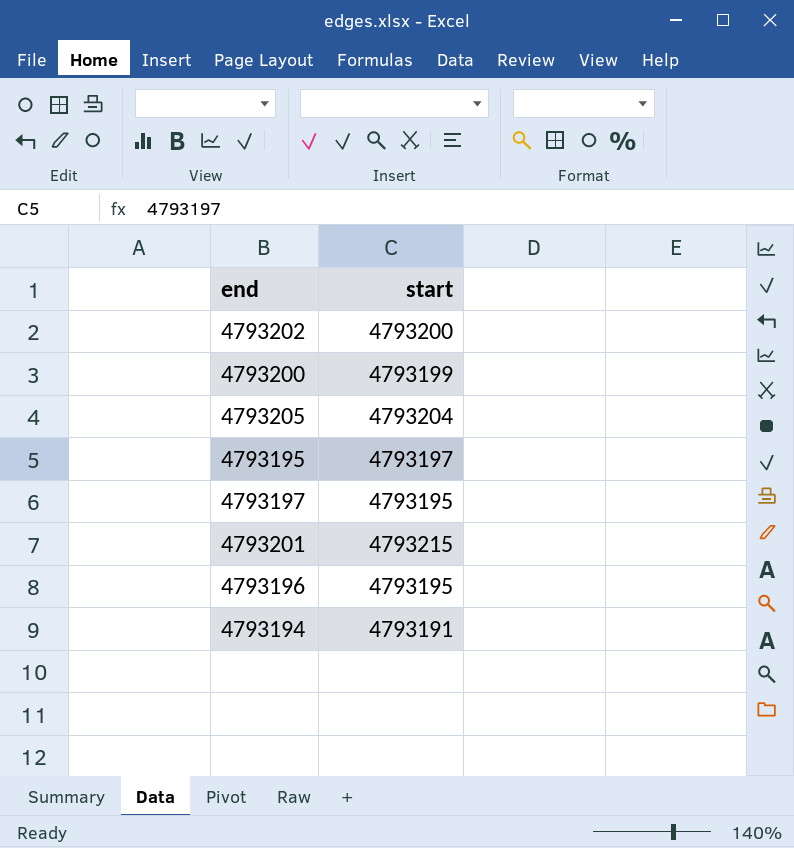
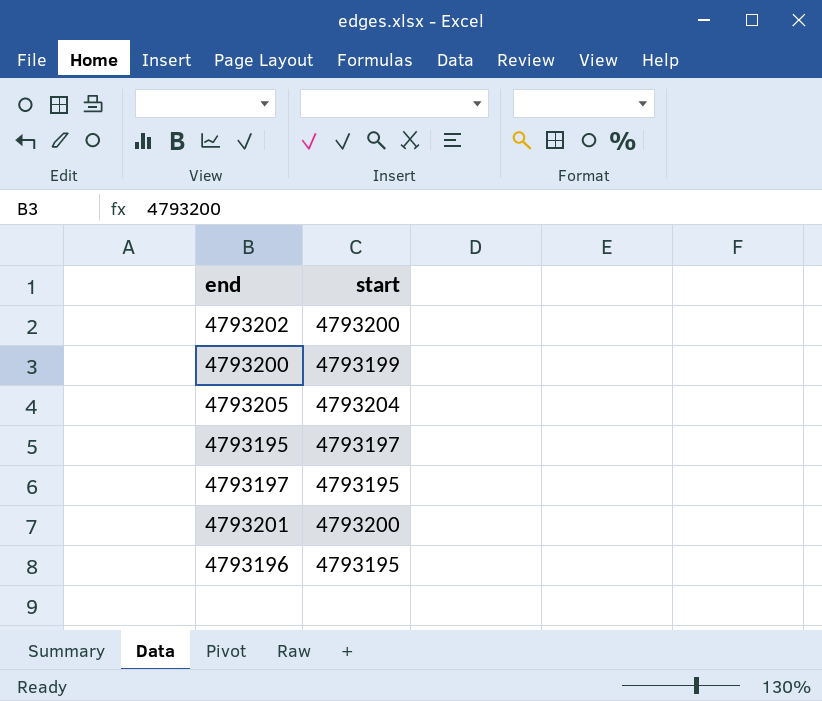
row 4793194: 4793191 -> none
4793201 | start: 4793215 -> 4793200

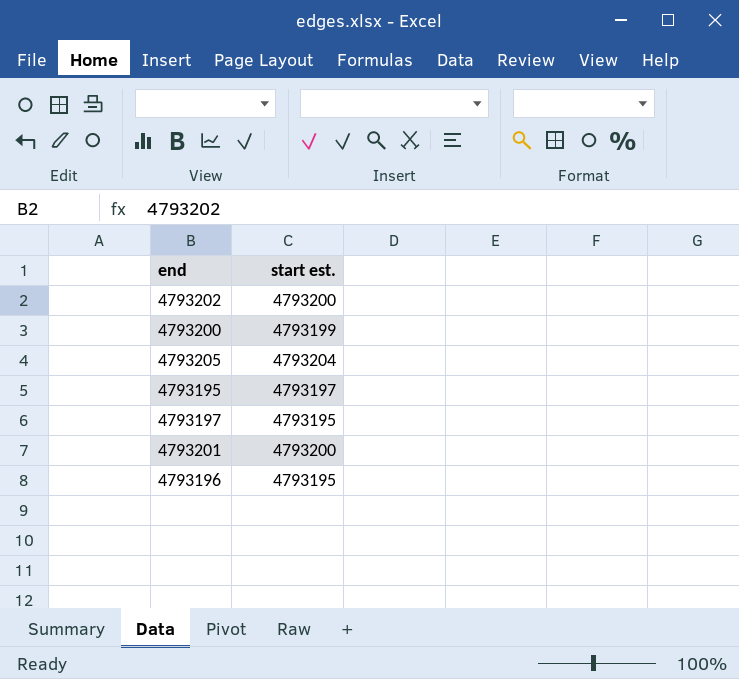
column name: start -> start est.

